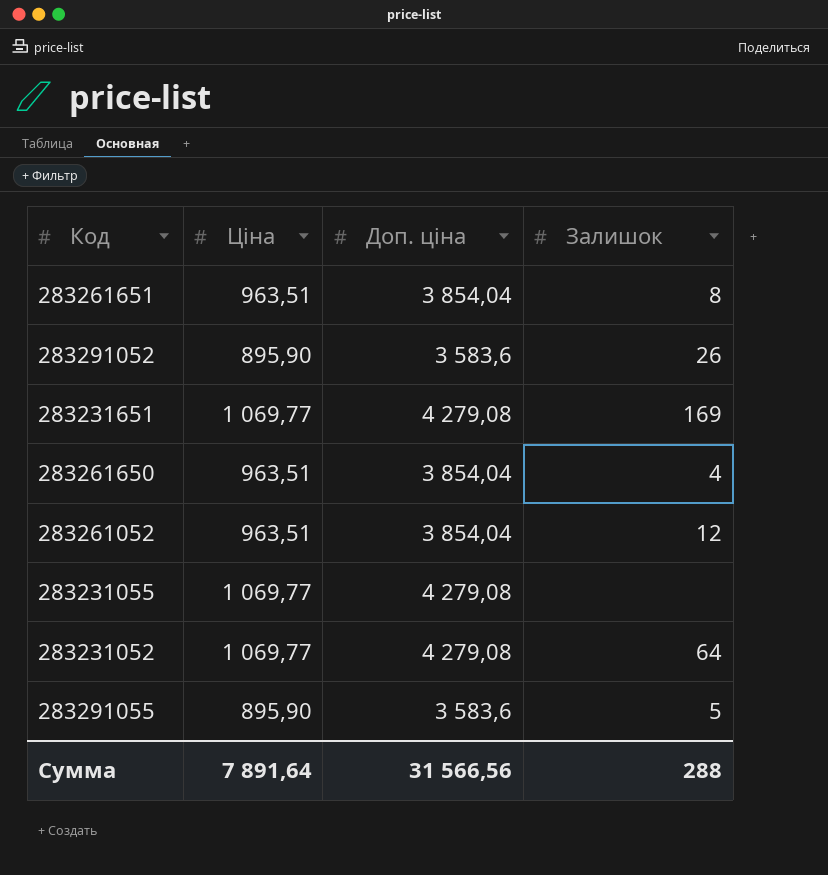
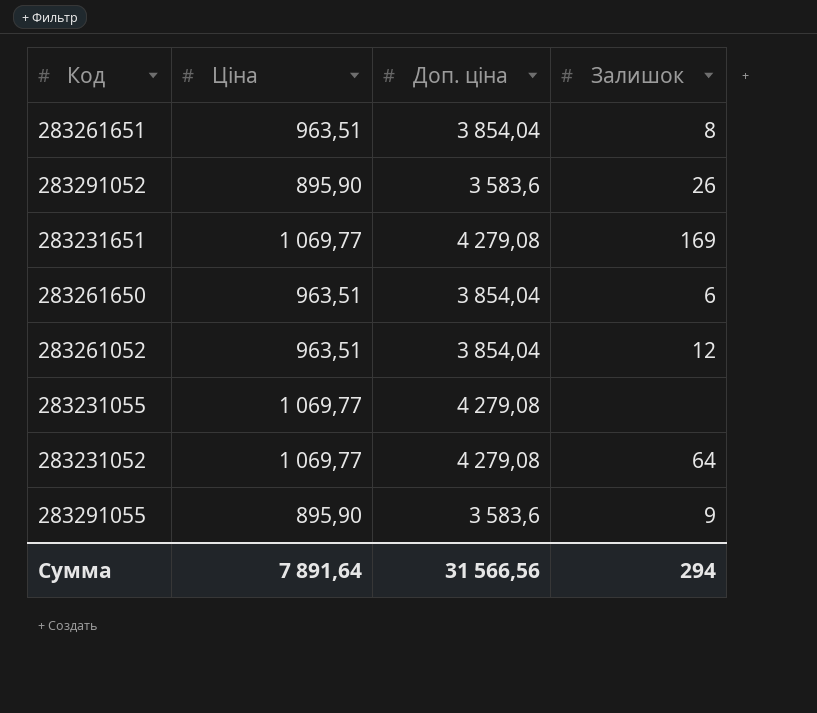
283261650 | Залишок: 4 -> 6
283291055 | Залишок: 5 -> 9
Сумма | Залишок: 288 -> 294

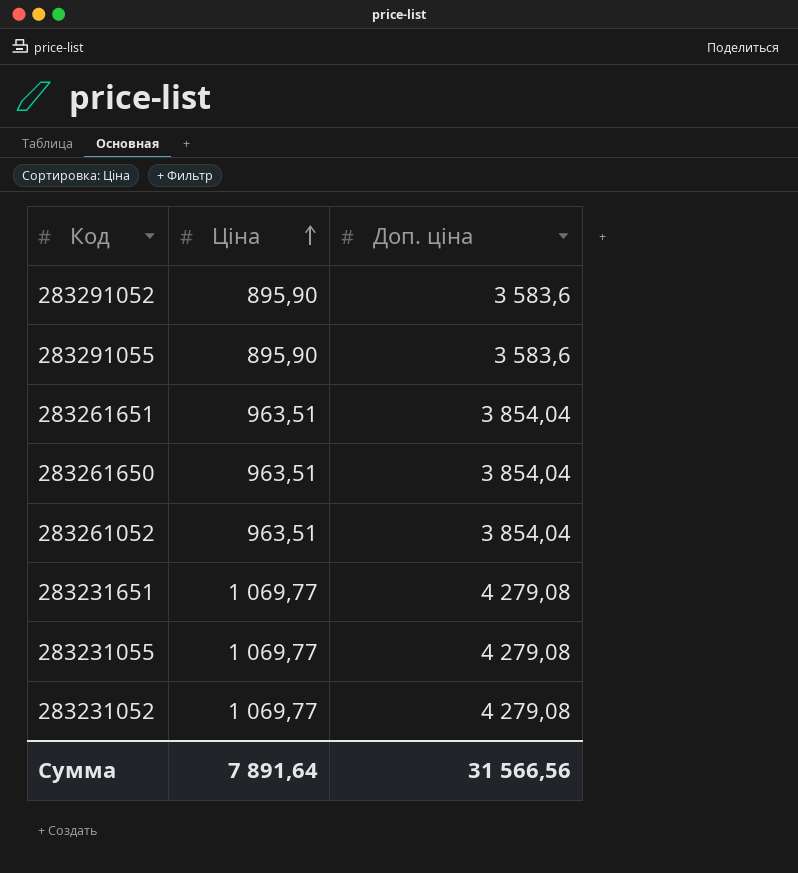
row order: none -> Ціна ascending
column Залишок | position: 4 -> none

